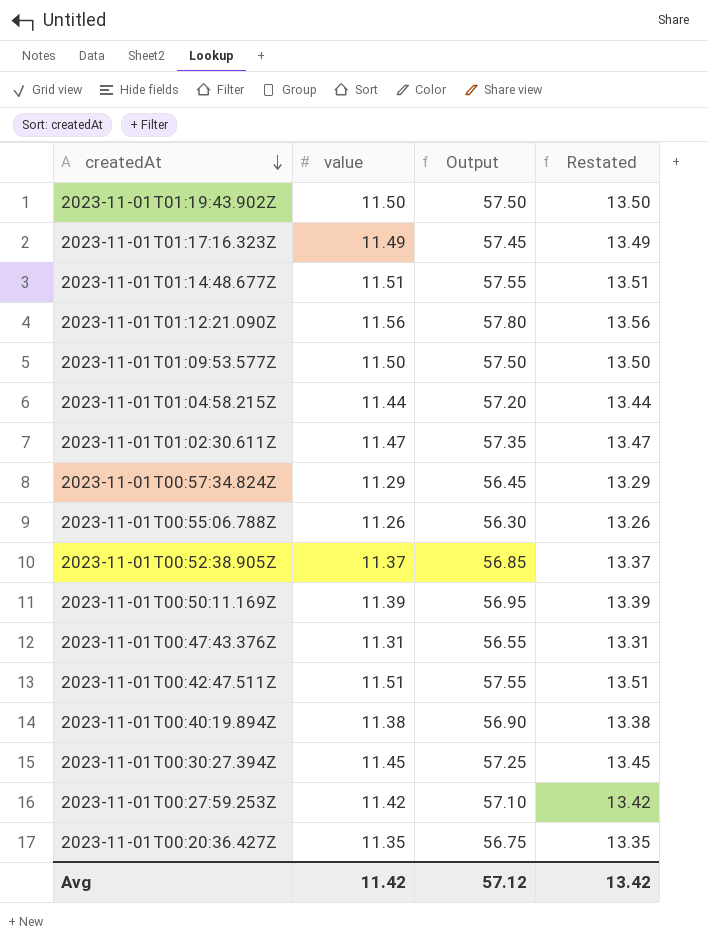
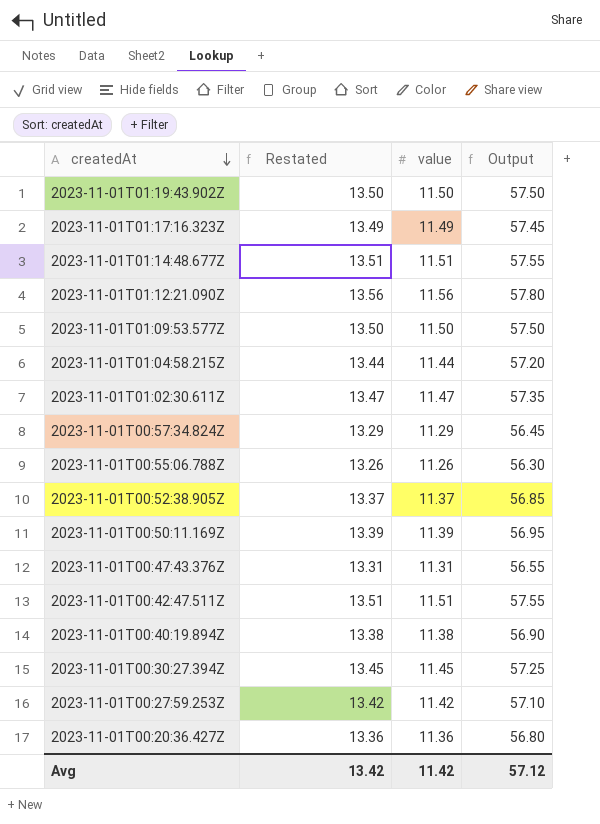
column Restated | position: 4 -> 2
2023-11-01T00:20:36.427Z | Restated: 13.35 -> 13.36
2023-11-01T00:20:36.427Z | value: 11.35 -> 11.36
2023-11-01T00:20:36.427Z | Output: 56.75 -> 56.80

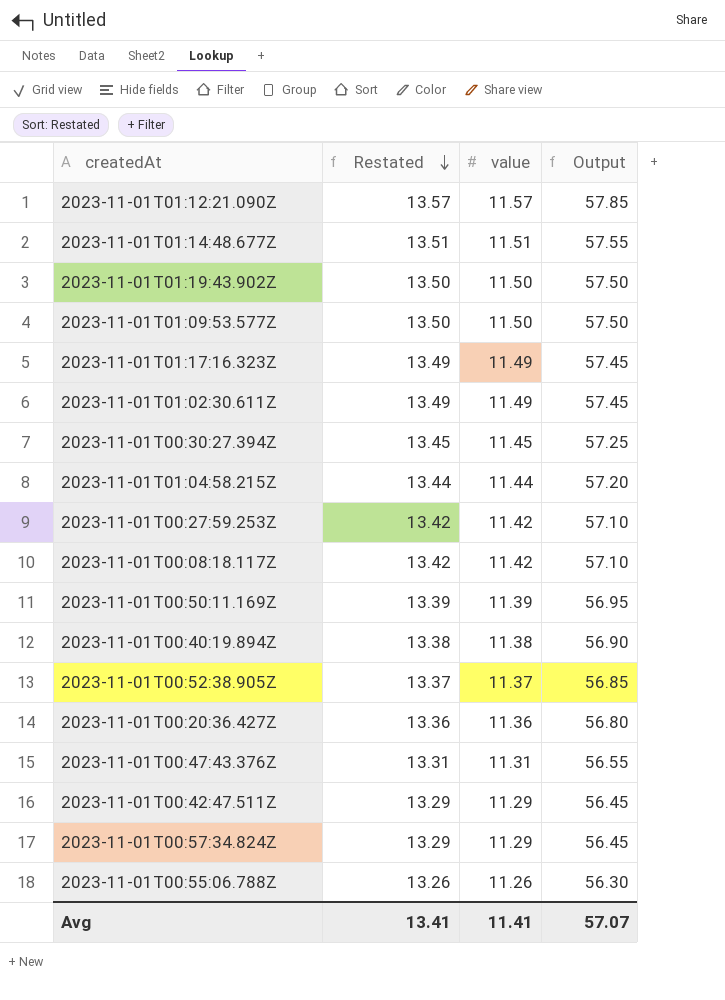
row order: createdAt descending -> Restated descending
2023-11-01T01:12:21.090Z | Restated: 13.56 -> 13.57
2023-11-01T01:12:21.090Z | value: 11.56 -> 11.57
2023-11-01T01:12:21.090Z | Output: 57.80 -> 57.85
2023-11-01T01:02:30.611Z | Restated: 13.47 -> 13.49
2023-11-01T01:02:30.611Z | value: 11.47 -> 11.49
2023-11-01T01:02:30.611Z | Output: 57.35 -> 57.45
row 2023-11-01T00:08:18.117Z: none -> 13.42 | 11.42 | 57.10
2023-11-01T00:42:47.511Z | Restated: 13.51 -> 13.29
2023-11-01T00:42:47.511Z | value: 11.51 -> 11.29
2023-11-01T00:42:47.511Z | Output: 57.55 -> 56.45
Avg | Restated: 13.42 -> 13.41
Avg | value: 11.42 -> 11.41
Avg | Output: 57.12 -> 57.07

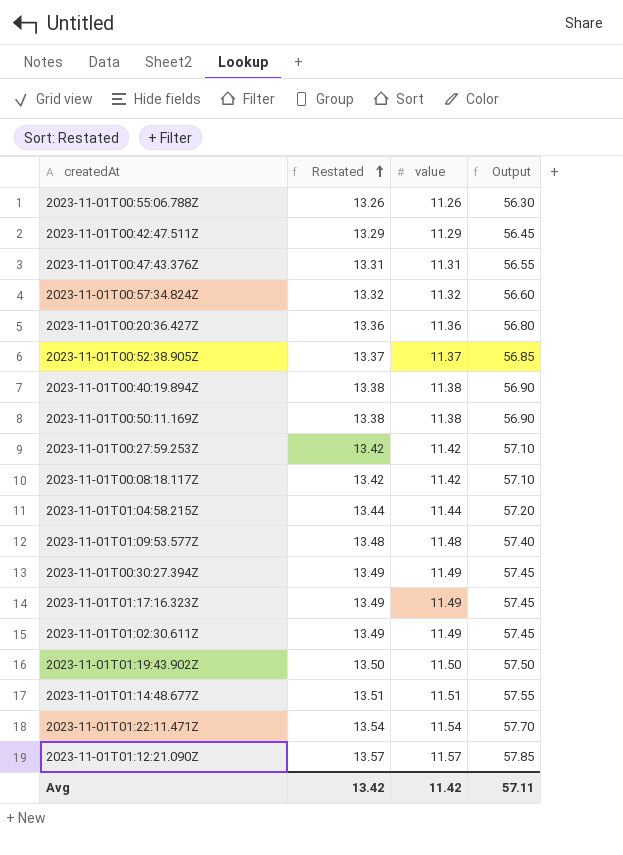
row order: Restated descending -> Restated ascending
2023-11-01T00:57:34.824Z | Restated: 13.29 -> 13.32
2023-11-01T00:57:34.824Z | value: 11.29 -> 11.32
2023-11-01T00:57:34.824Z | Output: 56.45 -> 56.60
2023-11-01T00:50:11.169Z | Restated: 13.39 -> 13.38
2023-11-01T00:50:11.169Z | value: 11.39 -> 11.38
2023-11-01T00:50:11.169Z | Output: 56.95 -> 56.90
2023-11-01T01:09:53.577Z | Restated: 13.50 -> 13.48
2023-11-01T01:09:53.577Z | value: 11.50 -> 11.48
2023-11-01T01:09:53.577Z | Output: 57.50 -> 57.40
2023-11-01T00:30:27.394Z | Restated: 13.45 -> 13.49
2023-11-01T00:30:27.394Z | value: 11.45 -> 11.49
2023-11-01T00:30:27.394Z | Output: 57.25 -> 57.45
row 2023-11-01T01:22:11.471Z: none -> 13.54 | 11.54 | 57.70
Avg | Restated: 13.41 -> 13.42
Avg | value: 11.41 -> 11.42
Avg | Output: 57.07 -> 57.11

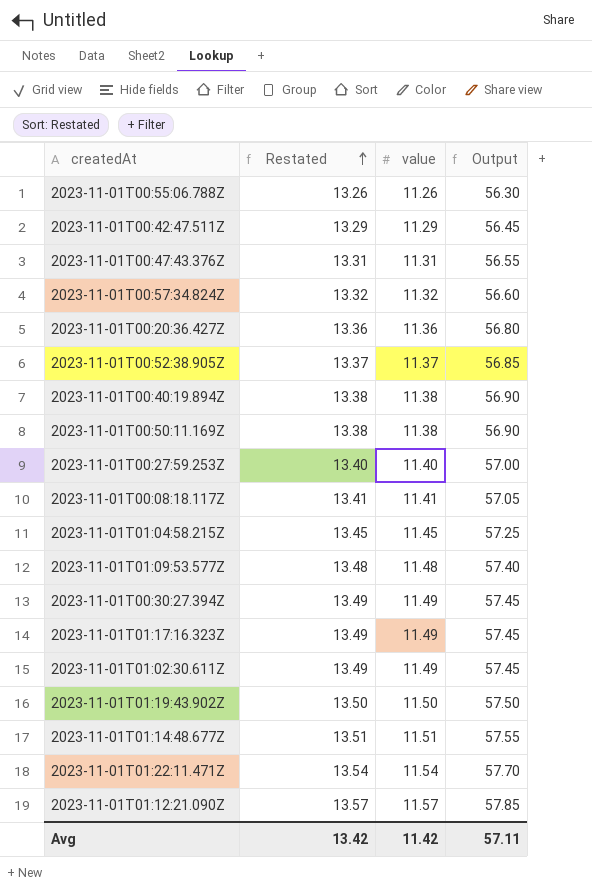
2023-11-01T00:27:59.253Z | Restated: 13.42 -> 13.40
2023-11-01T00:27:59.253Z | value: 11.42 -> 11.40
2023-11-01T00:27:59.253Z | Output: 57.10 -> 57.00
2023-11-01T00:08:18.117Z | Restated: 13.42 -> 13.41
2023-11-01T00:08:18.117Z | value: 11.42 -> 11.41
2023-11-01T00:08:18.117Z | Output: 57.10 -> 57.05
2023-11-01T01:04:58.215Z | Restated: 13.44 -> 13.45
2023-11-01T01:04:58.215Z | value: 11.44 -> 11.45
2023-11-01T01:04:58.215Z | Output: 57.20 -> 57.25

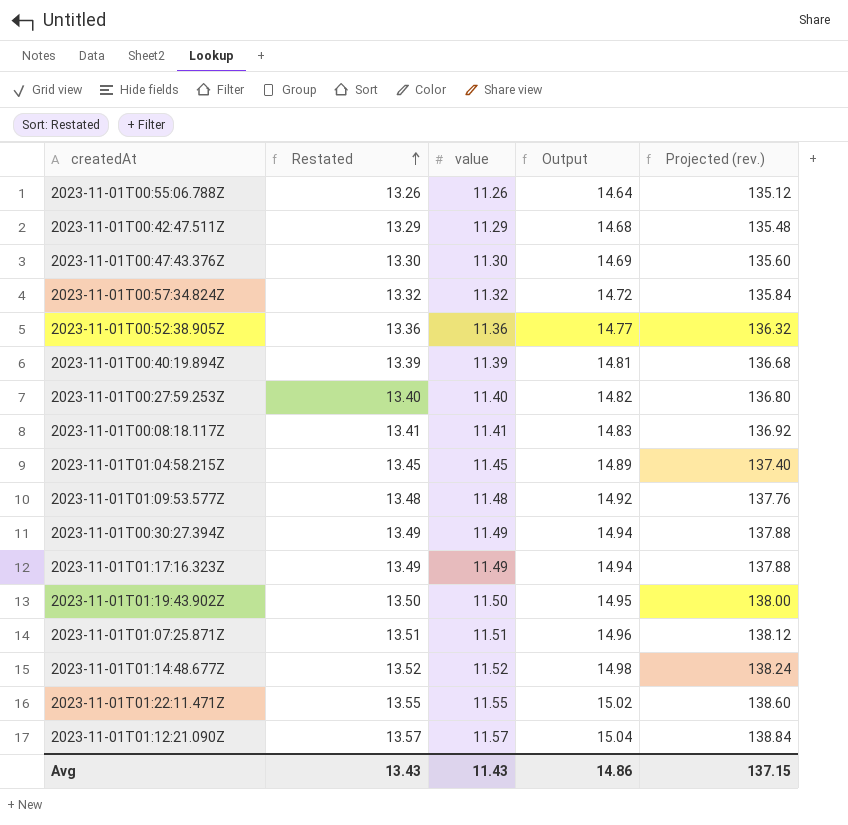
column Output | formula: [value] * 5 -> [value] * 1.3
column Projected (rev.) | formula: none -> [value] * 12
row 2023-11-01T00:20:36.427Z: 13.36 | 11.36 | 56.80 -> none
row 2023-11-01T00:50:11.169Z: 13.38 | 11.38 | 56.90 -> none
row 2023-11-01T01:02:30.611Z: 13.49 | 11.49 | 57.45 -> none
2023-11-01T00:47:43.376Z | Restated: 13.31 -> 13.30
2023-11-01T00:47:43.376Z | value: 11.31 -> 11.30
2023-11-01T00:52:38.905Z | Restated: 13.37 -> 13.36
2023-11-01T00:52:38.905Z | value: 11.37 -> 11.36
2023-11-01T00:40:19.894Z | Restated: 13.38 -> 13.39
2023-11-01T00:40:19.894Z | value: 11.38 -> 11.39
row 2023-11-01T01:07:25.871Z: none -> 13.51 | 11.51 | 14.96 | 138.12
2023-11-01T01:14:48.677Z | Restated: 13.51 -> 13.52
2023-11-01T01:14:48.677Z | value: 11.51 -> 11.52
2023-11-01T01:22:11.471Z | Restated: 13.54 -> 13.55
2023-11-01T01:22:11.471Z | value: 11.54 -> 11.55
Avg | Restated: 13.42 -> 13.43
Avg | value: 11.42 -> 11.43
Avg | Output: 57.11 -> 14.86

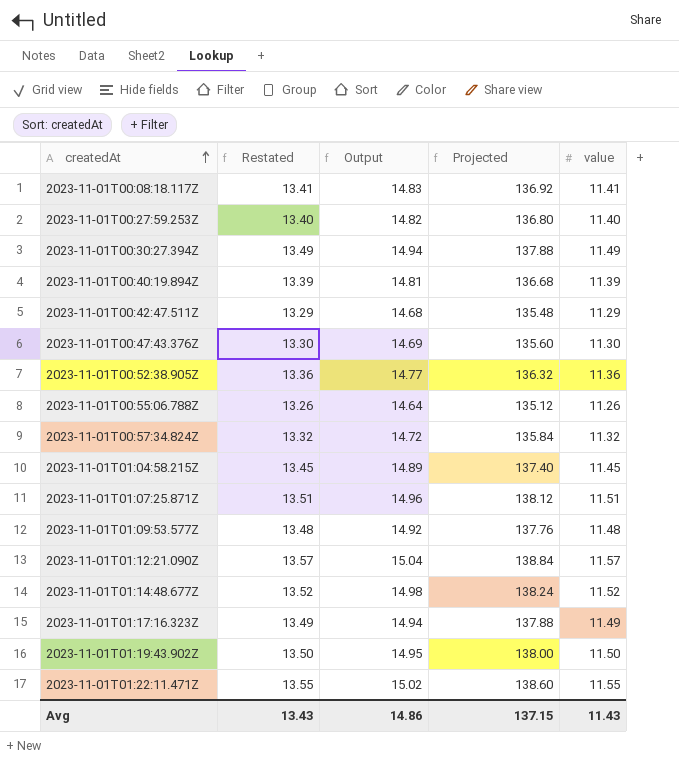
row order: Restated ascending -> createdAt ascending
column name: Projected (rev.) -> Projected
column value | position: 3 -> 5

